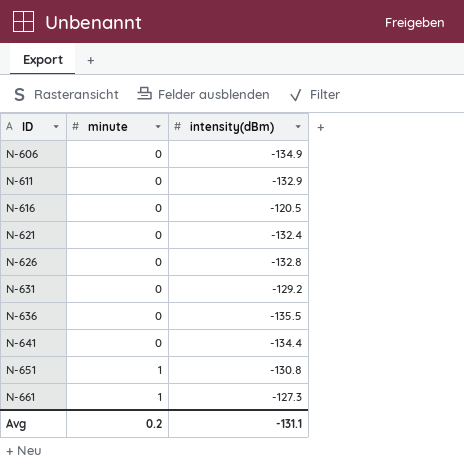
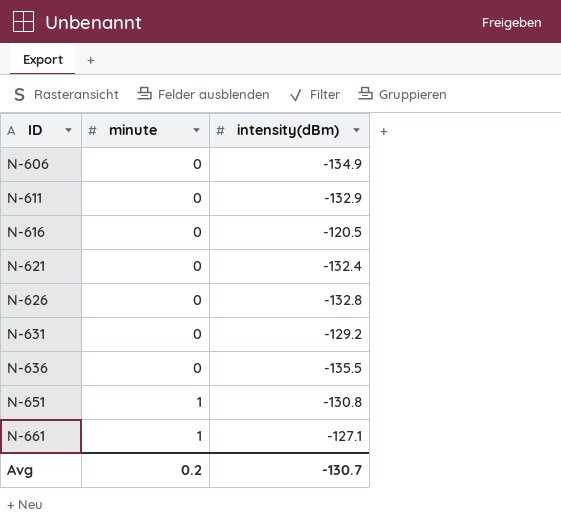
row N-641: 0 | -134.4 -> none
N-661 | intensity(dBm): -127.3 -> -127.1
Avg | intensity(dBm): -131.1 -> -130.7

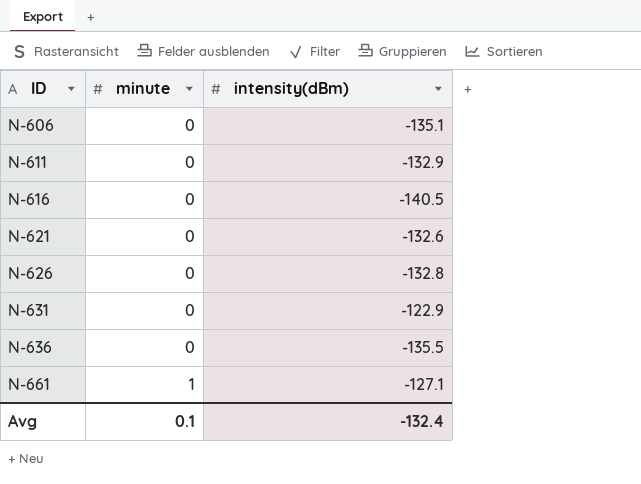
row N-651: 1 | -130.8 -> none
N-606 | intensity(dBm): -134.9 -> -135.1
N-616 | intensity(dBm): -120.5 -> -140.5
N-621 | intensity(dBm): -132.4 -> -132.6
N-631 | intensity(dBm): -129.2 -> -122.9
Avg | minute: 0.2 -> 0.1
Avg | intensity(dBm): -130.7 -> -132.4

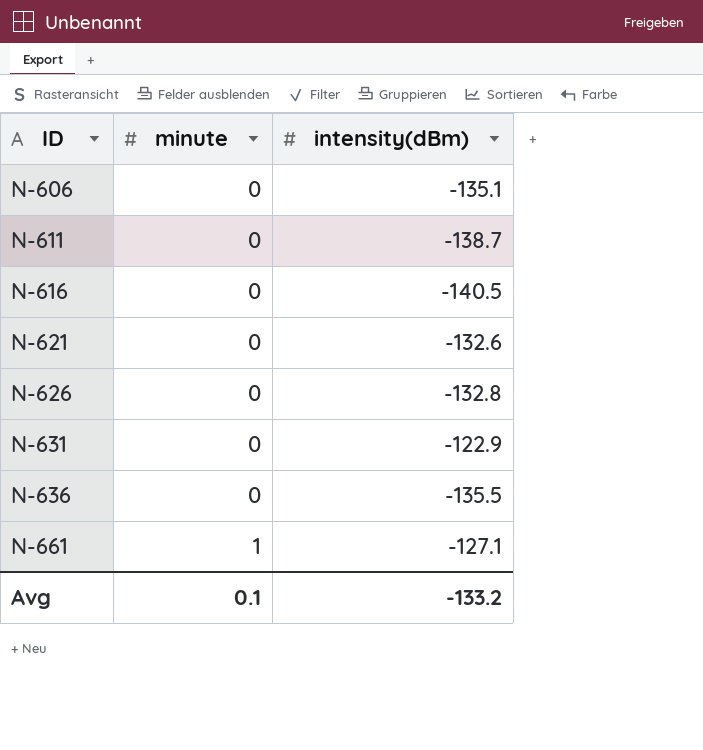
N-611 | intensity(dBm): -132.9 -> -138.7
Avg | intensity(dBm): -132.4 -> -133.2

